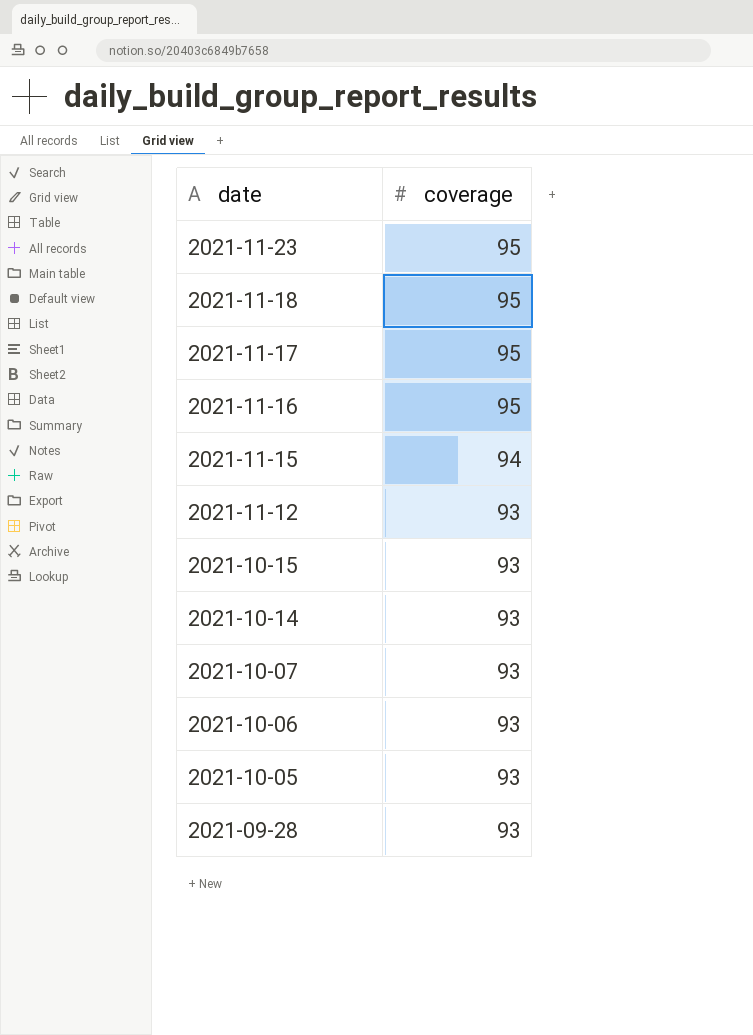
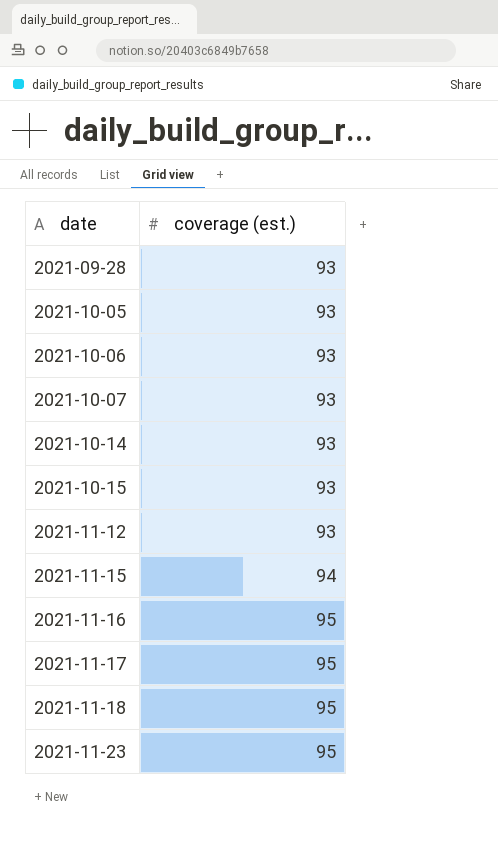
row order: date descending -> date ascending
column name: coverage -> coverage (est.)

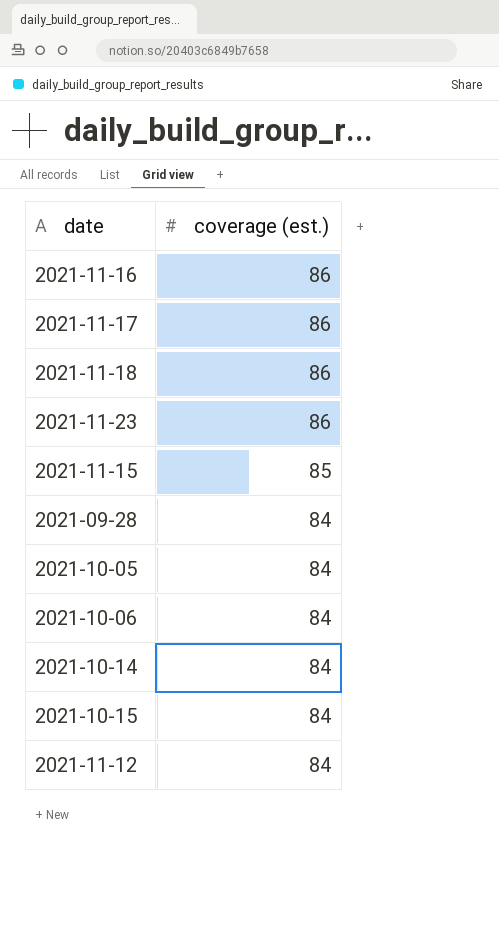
row order: date ascending -> coverage (est.) descending
row 2021-10-07: 93 -> none
2021-11-16 | coverage (est.): 95 -> 86
2021-11-17 | coverage (est.): 95 -> 86
2021-11-18 | coverage (est.): 95 -> 86
2021-11-23 | coverage (est.): 95 -> 86
2021-11-15 | coverage (est.): 94 -> 85
2021-09-28 | coverage (est.): 93 -> 84
2021-10-05 | coverage (est.): 93 -> 84
2021-10-06 | coverage (est.): 93 -> 84
2021-10-14 | coverage (est.): 93 -> 84
2021-10-15 | coverage (est.): 93 -> 84
2021-11-12 | coverage (est.): 93 -> 84

